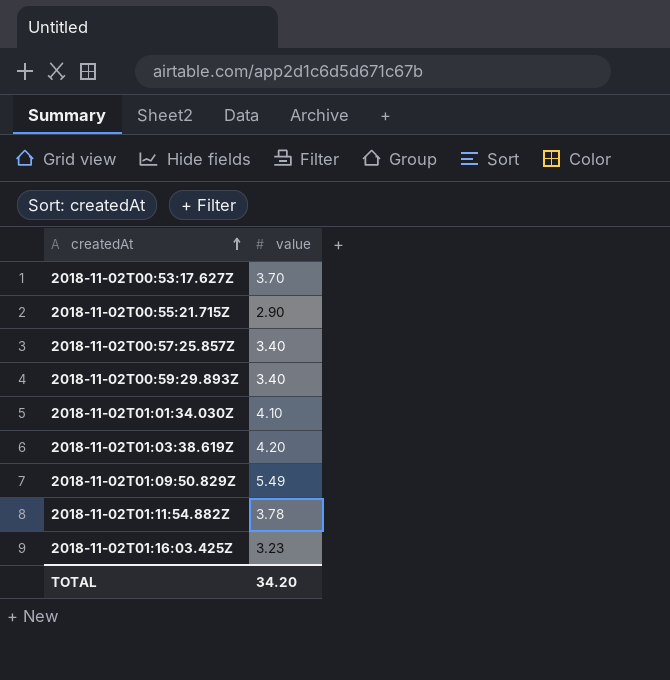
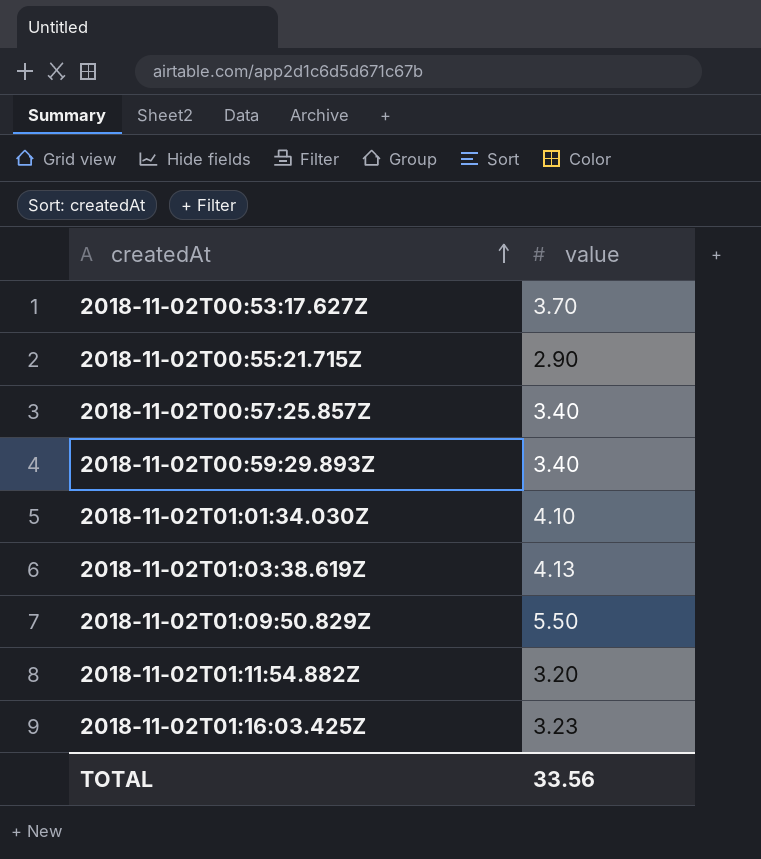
2018-11-02T01:03:38.619Z | value: 4.20 -> 4.13
2018-11-02T01:09:50.829Z | value: 5.49 -> 5.50
2018-11-02T01:11:54.882Z | value: 3.78 -> 3.20
TOTAL | value: 34.20 -> 33.56

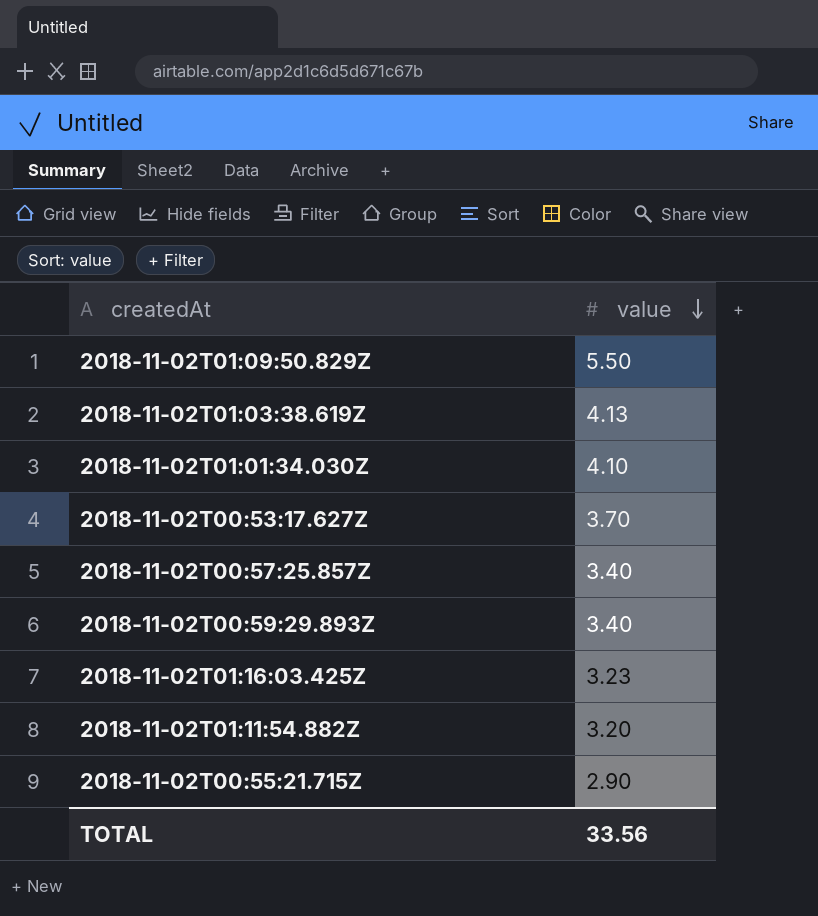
row order: createdAt ascending -> value descending

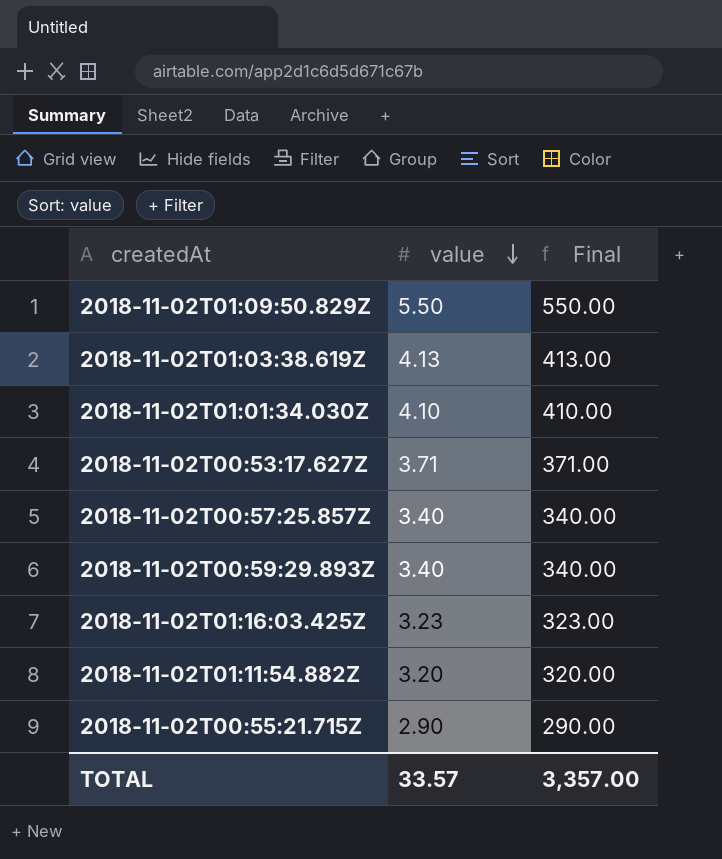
column Final | formula: none -> [value] * 100
2018-11-02T00:53:17.627Z | value: 3.70 -> 3.71
TOTAL | value: 33.56 -> 33.57

